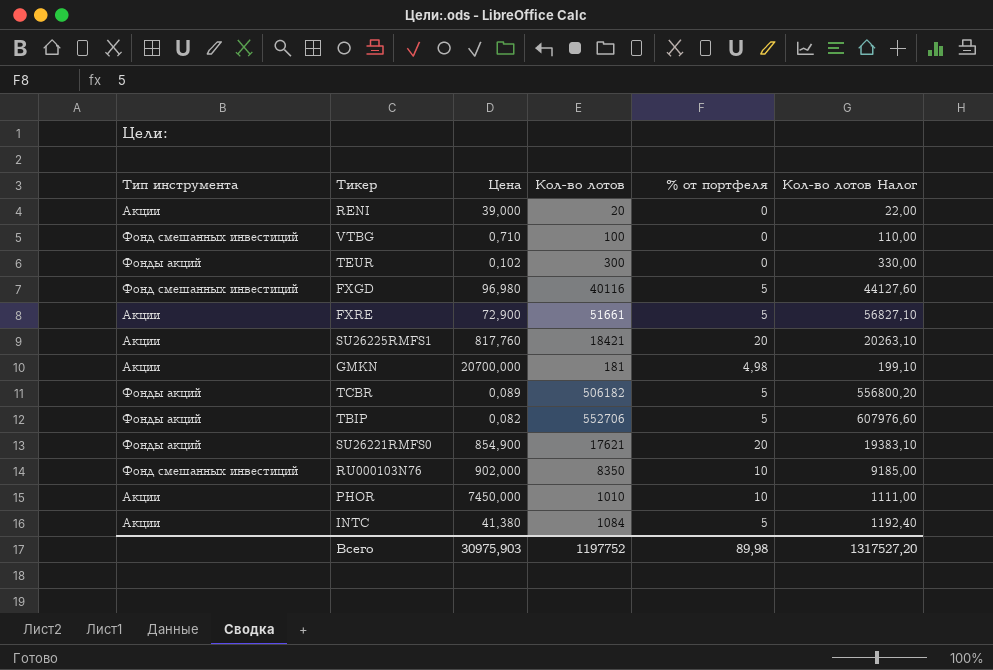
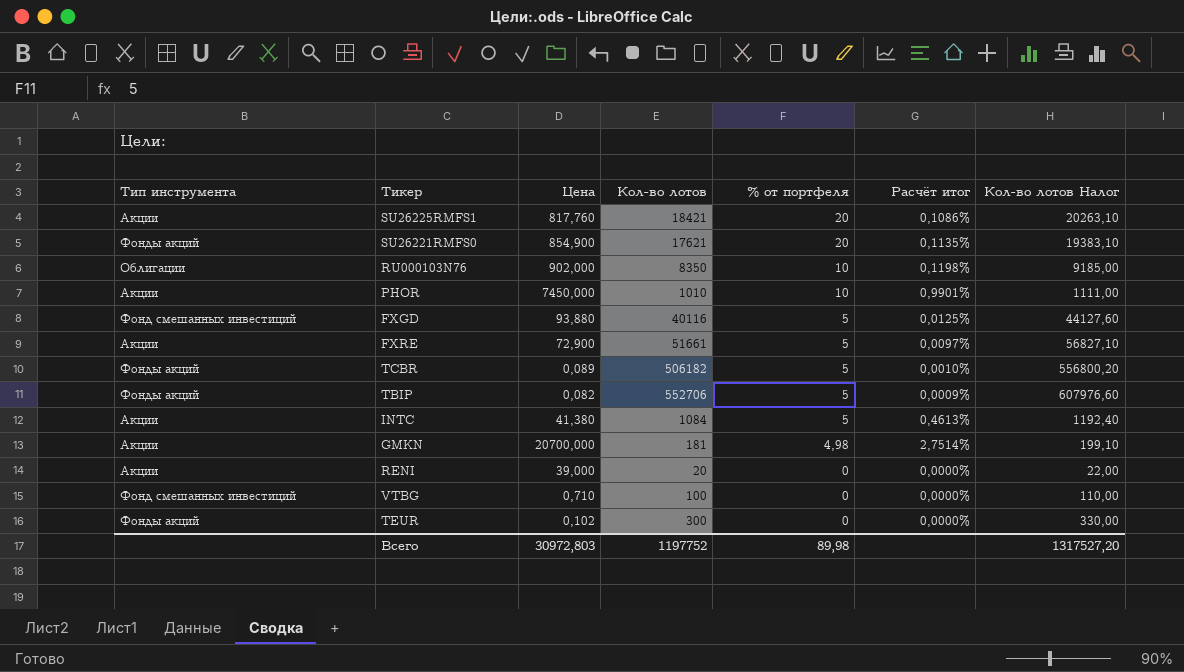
row order: none -> % от портфеля descending
column Расчёт итог | formula: none -> [% от портфеля] / [Кол-во лотов]
RU000103N76 | Тип инструмента: Фонд смешанных инвестиций -> Облигации
FXGD | Цена: 96,980 -> 93,880
Всего | Цена: 30975,903 -> 30972,803

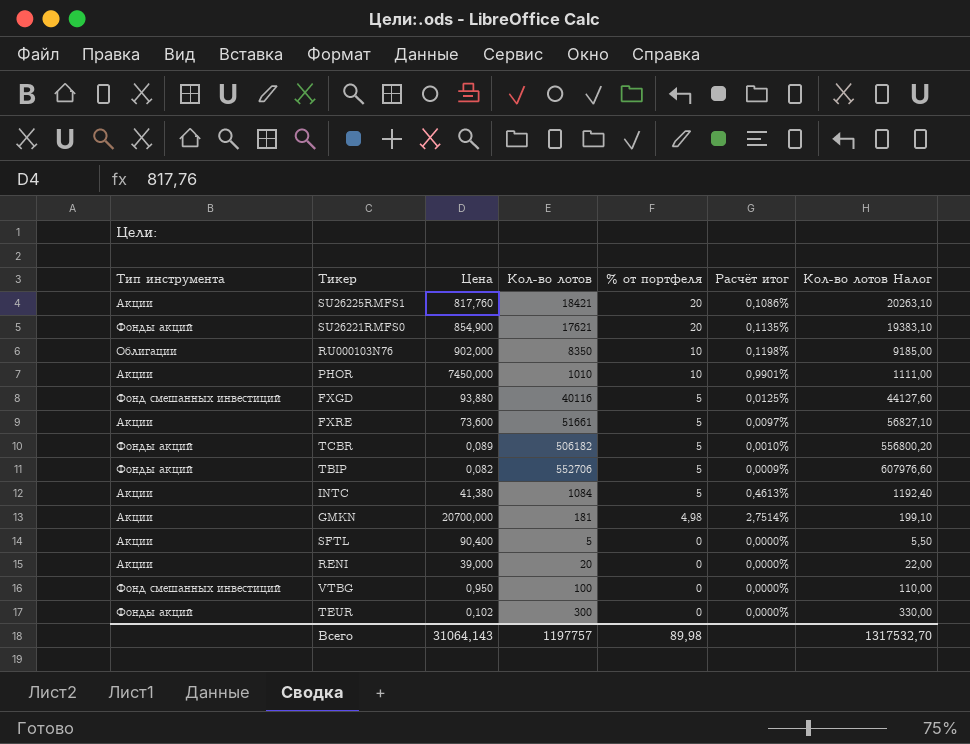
FXRE | Цена: 72,900 -> 73,600
row SFTL: none -> Акции | 90,400 | 5 | 0 | 0,0000% | 5,50
VTBG | Цена: 0,710 -> 0,950
Всего | Цена: 30972,803 -> 31064,143
Всего | Кол-во лотов: 1197752 -> 1197757
Всего | Кол-во лотов Налог: 1317527,20 -> 1317532,70

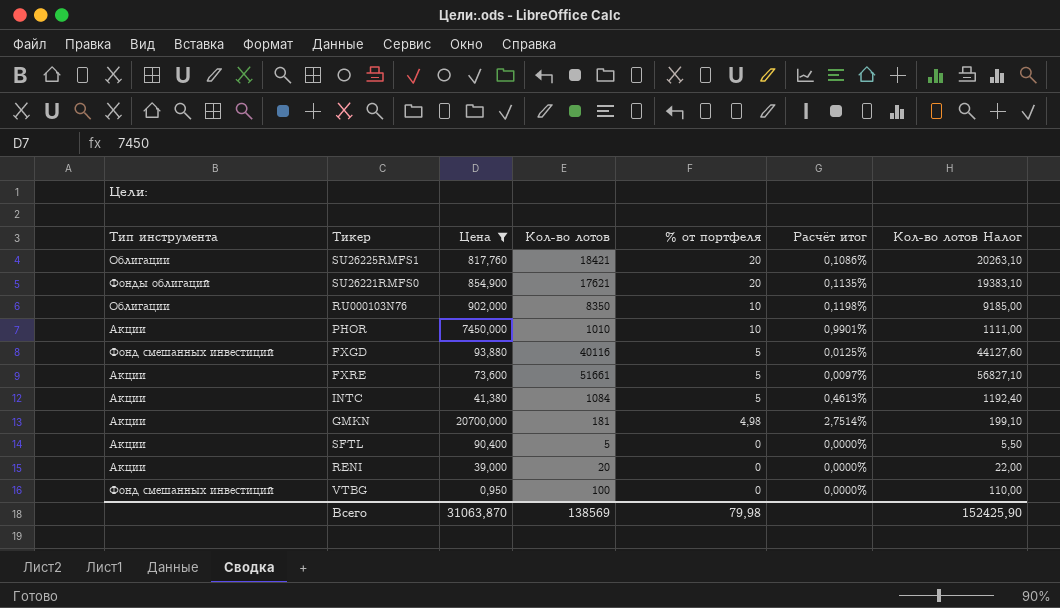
filter: none -> Цена >= 0,950
SU26225RMFS1 | Тип инструмента: Акции -> Облигации
SU26221RMFS0 | Тип инструмента: Фонды акций -> Фонды облигаций
Всего | Цена: 31064,143 -> 31063,870
Всего | Кол-во лотов: 1197757 -> 138569
Всего | % от портфеля: 89,98 -> 79,98
Всего | Кол-во лотов Налог: 1317532,70 -> 152425,90

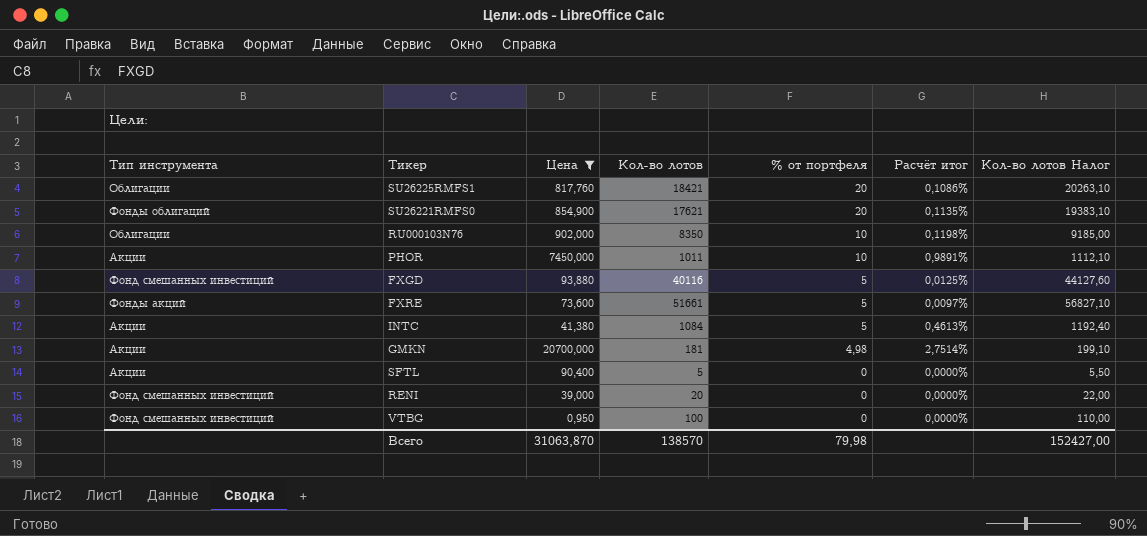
PHOR | Кол-во лотов: 1010 -> 1011
PHOR | Расчёт итог: 0,9901% -> 0,9891%
PHOR | Кол-во лотов Налог: 1111,00 -> 1112,10
FXRE | Тип инструмента: Акции -> Фонды акций
RENI | Тип инструмента: Акции -> Фонд смешанных инвестиций
Всего | Кол-во лотов: 138569 -> 138570
Всего | Кол-во лотов Налог: 152425,90 -> 152427,00

